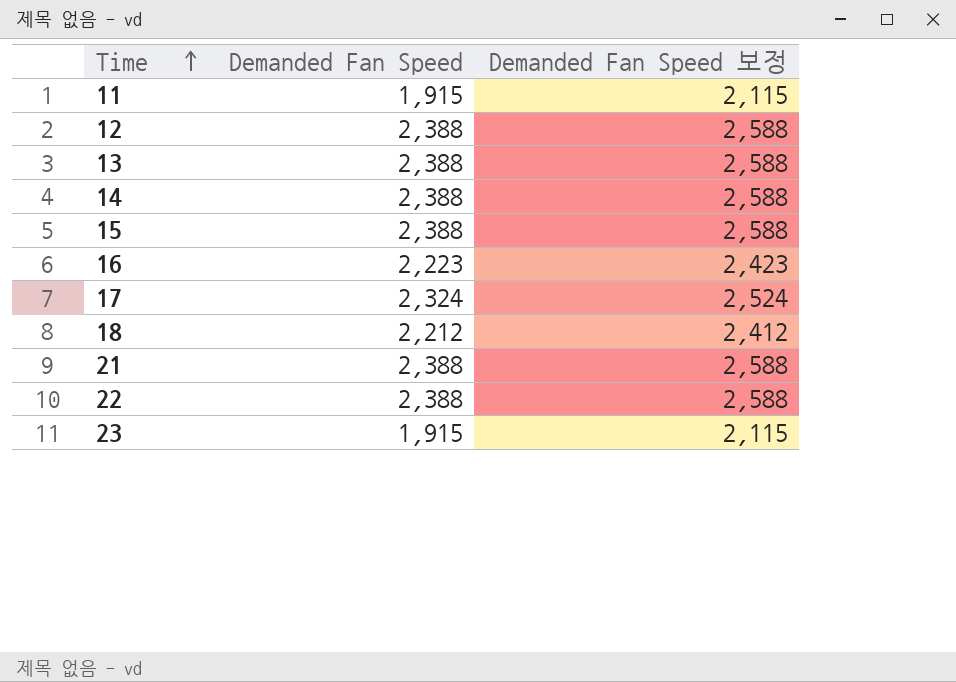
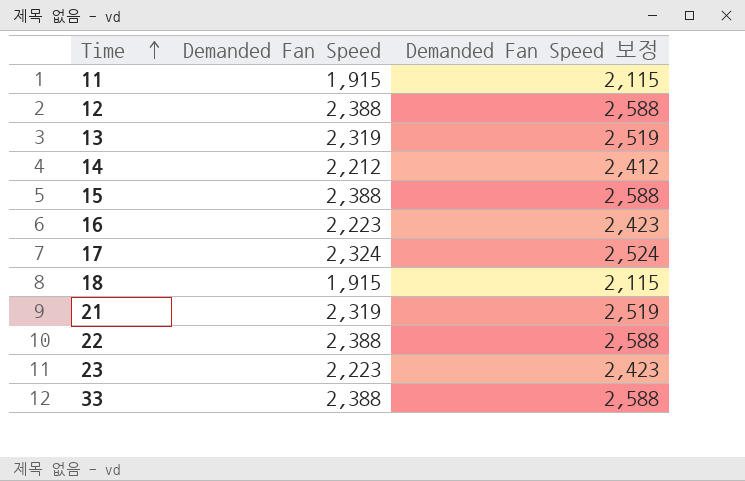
13 | Demanded Fan Speed: 2,388 -> 2,319
13 | Demanded Fan Speed 보정: 2,588 -> 2,519
14 | Demanded Fan Speed: 2,388 -> 2,212
14 | Demanded Fan Speed 보정: 2,588 -> 2,412
18 | Demanded Fan Speed: 2,212 -> 1,915
18 | Demanded Fan Speed 보정: 2,412 -> 2,115
21 | Demanded Fan Speed: 2,388 -> 2,319
21 | Demanded Fan Speed 보정: 2,588 -> 2,519
23 | Demanded Fan Speed: 1,915 -> 2,223
23 | Demanded Fan Speed 보정: 2,115 -> 2,423
row 33: none -> 2,388 | 2,588

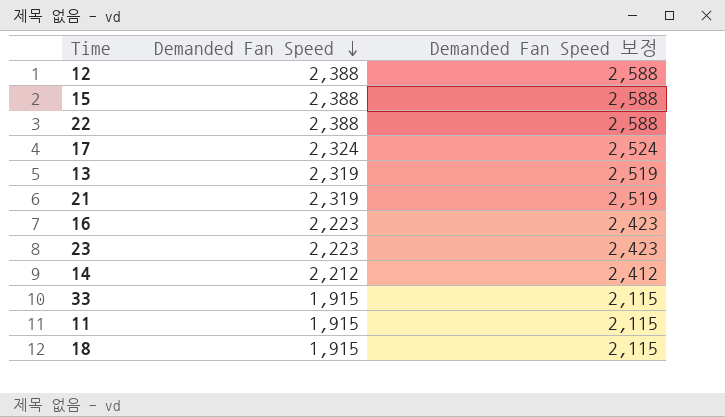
row order: Time ascending -> Demanded Fan Speed descending
33 | Demanded Fan Speed: 2,388 -> 1,915
33 | Demanded Fan Speed 보정: 2,588 -> 2,115

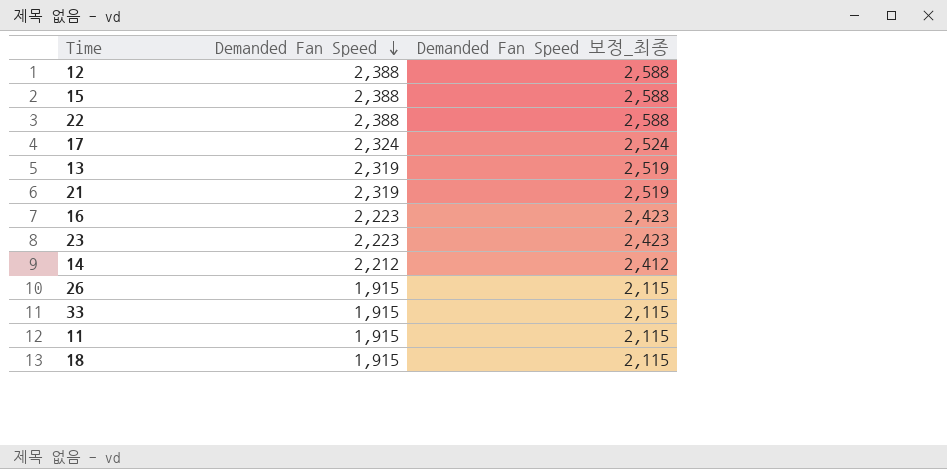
column name: Demanded Fan Speed 보정 -> Demanded Fan Speed 보정_최종
row 26: none -> 1,915 | 2,115

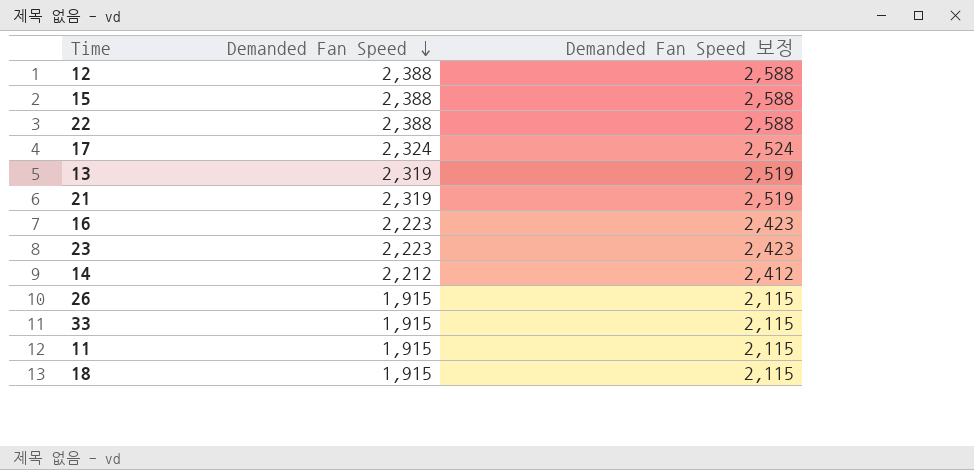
column name: Demanded Fan Speed 보정_최종 -> Demanded Fan Speed 보정

